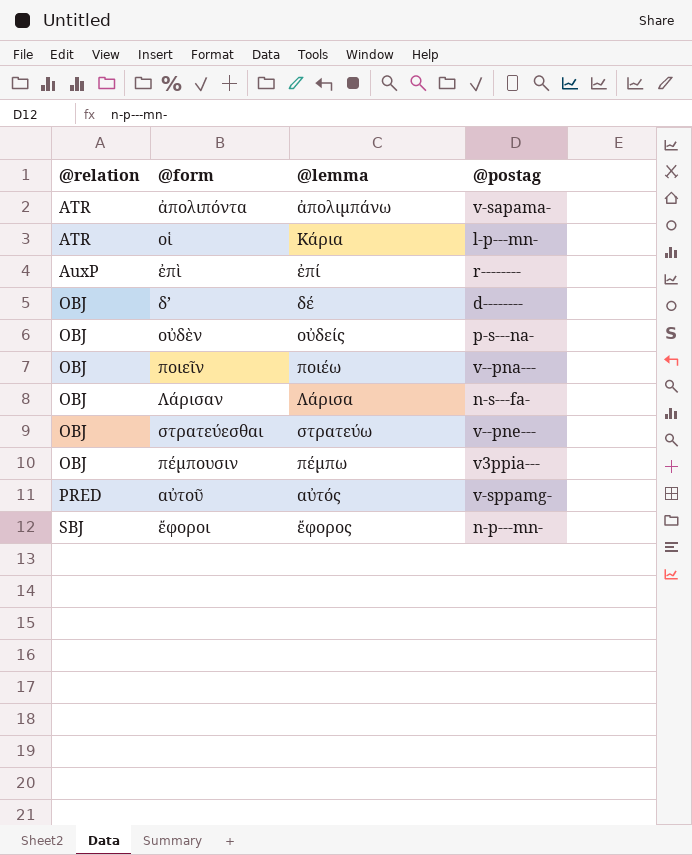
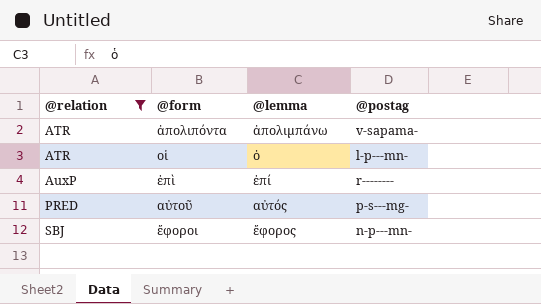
filter: none -> @relation != OBJ
οἱ | @lemma: Κάρια -> ὁ
αὐτοῦ | @postag: v-sppamg- -> p-s---mg-

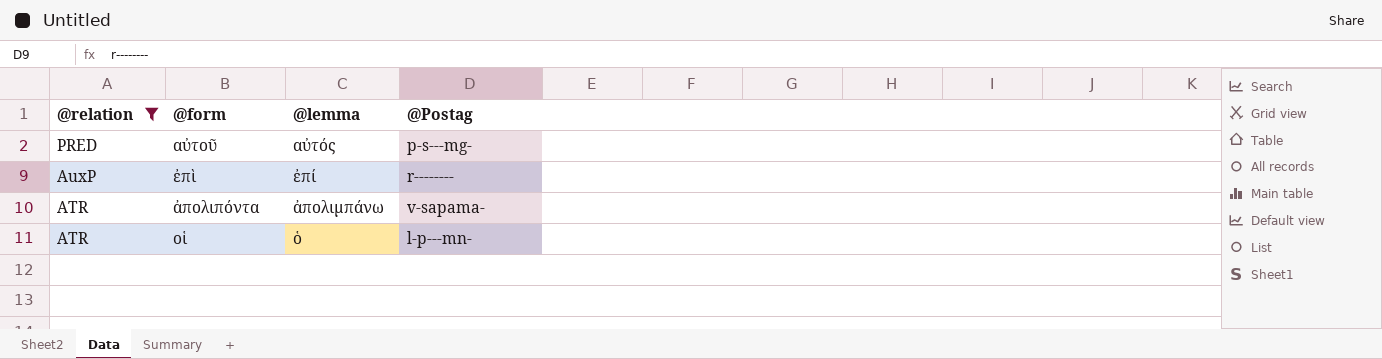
row order: @relation ascending -> @relation descending
column name: @postag -> @Postag
row ἔφοροι: SBJ | ἔφορος | n-p---mn- -> none

